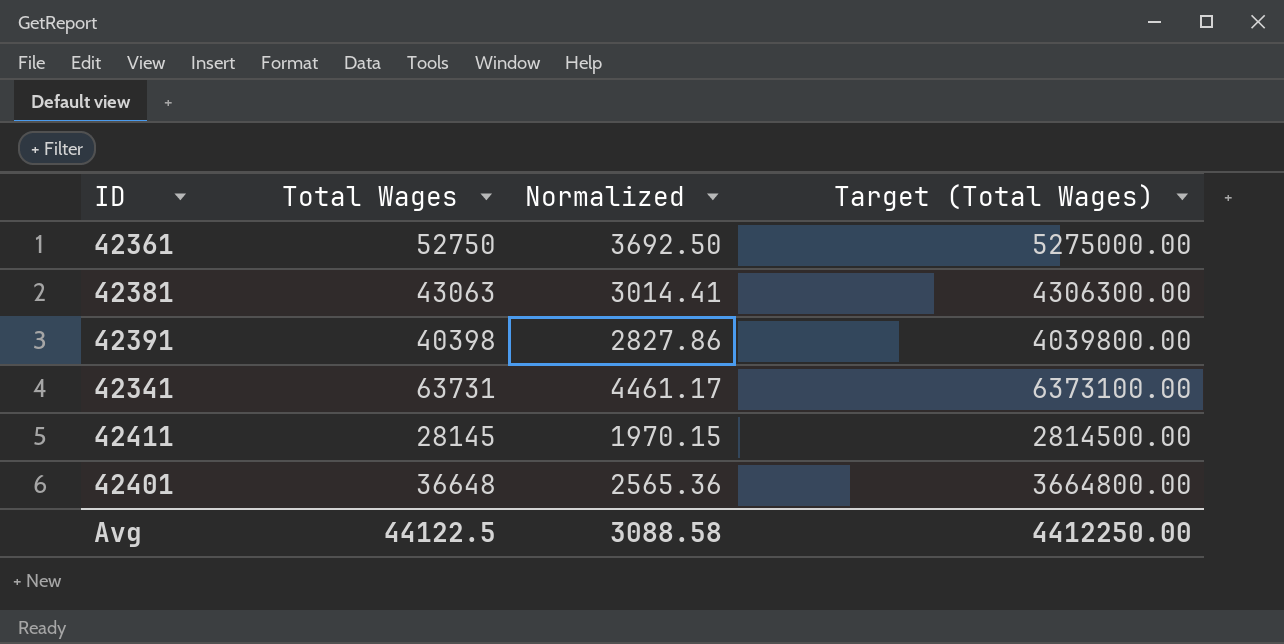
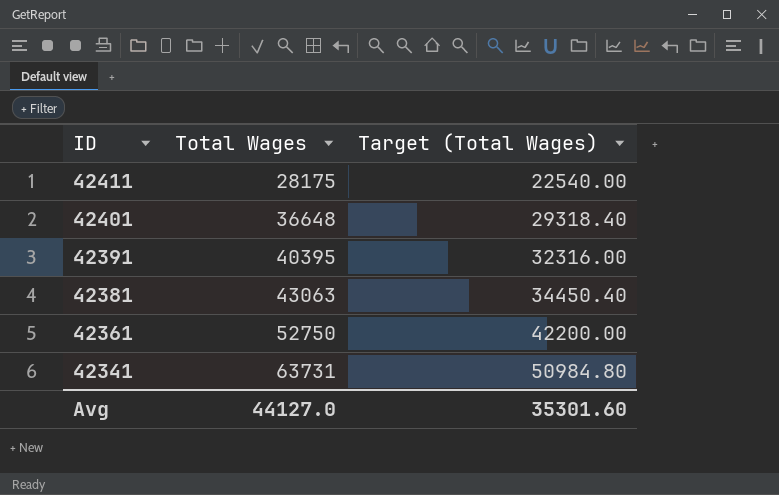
row order: none -> ID descending
column Normalized | formula: [Total Wages] * 0.07 -> none
column Target (Total Wages) | formula: [Total Wages] * 100 -> [Total Wages] * 0.8
42411 | Total Wages: 28145 -> 28175
42391 | Total Wages: 40398 -> 40395
Avg | Total Wages: 44122.5 -> 44127.0
Avg | Target (Total Wages): 4412250.00 -> 35301.60

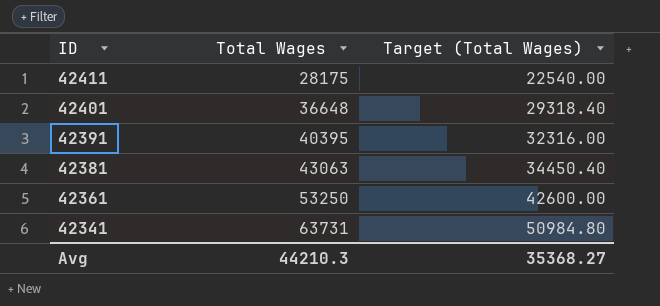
42361 | Total Wages: 52750 -> 53250
42361 | Target (Total Wages): 42200.00 -> 42600.00
Avg | Total Wages: 44127.0 -> 44210.3
Avg | Target (Total Wages): 35301.60 -> 35368.27

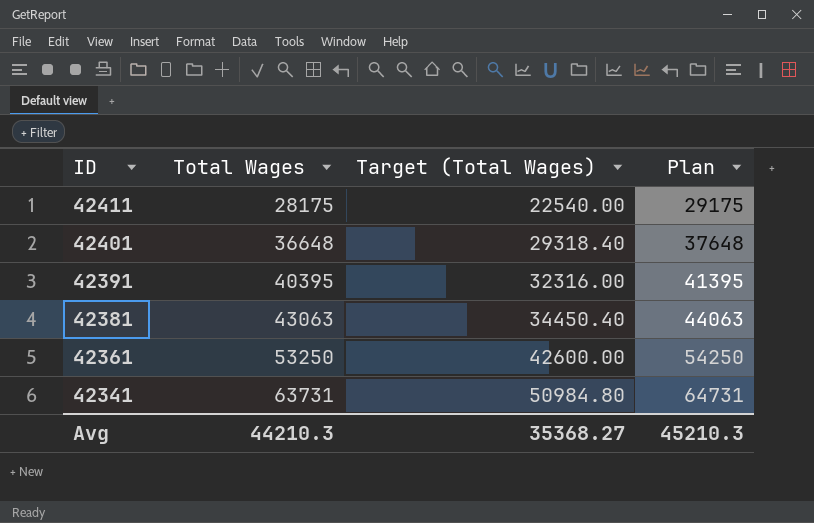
column Plan | formula: none -> [Total Wages] + 1000

